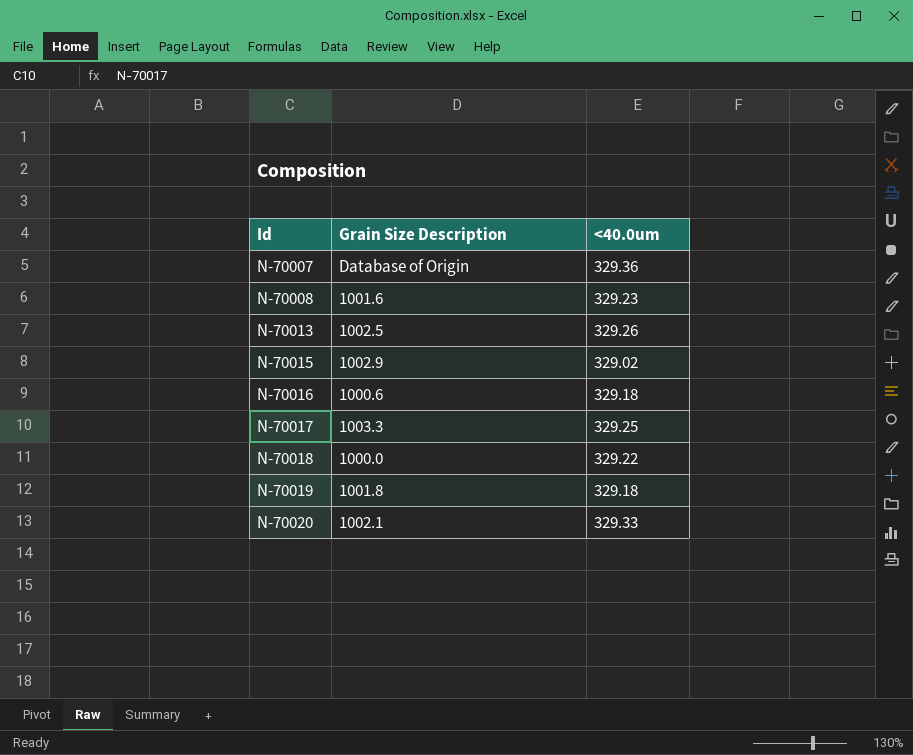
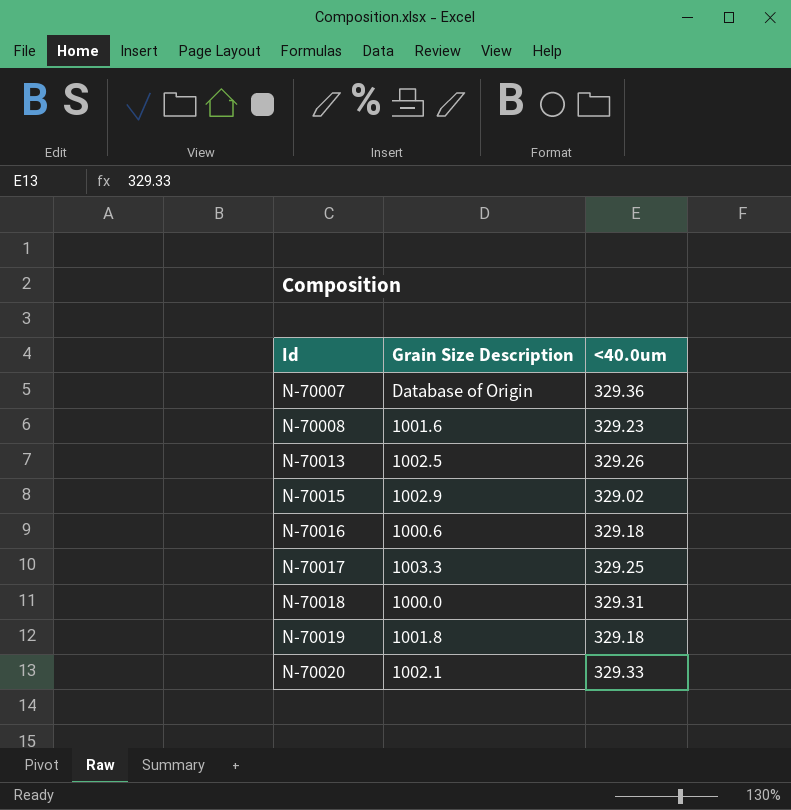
N-70018 | <40.0um: 329.22 -> 329.31

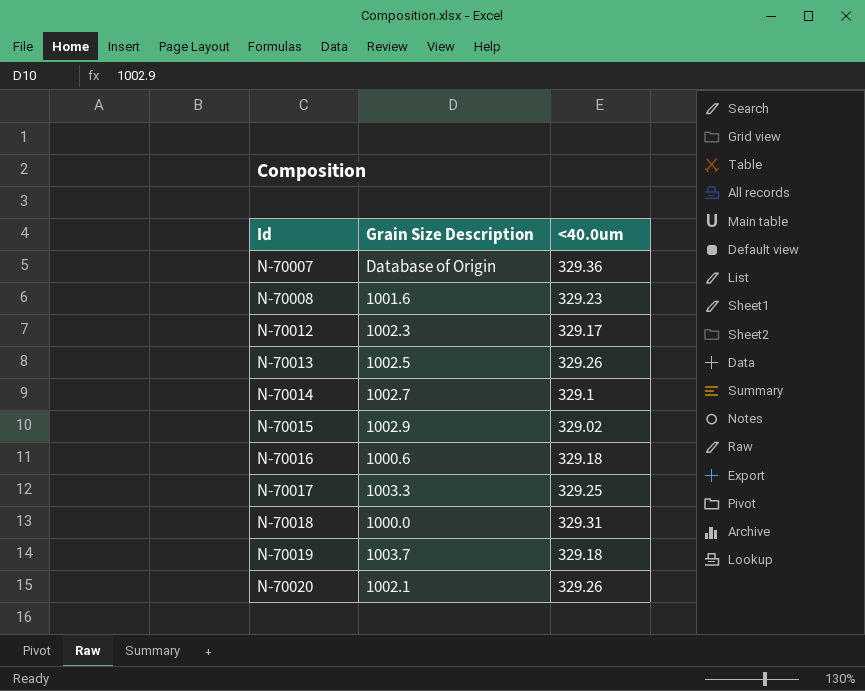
row N-70012: none -> 1002.3 | 329.17
row N-70014: none -> 1002.7 | 329.1
N-70019 | Grain Size Description: 1001.8 -> 1003.7
N-70020 | <40.0um: 329.33 -> 329.26

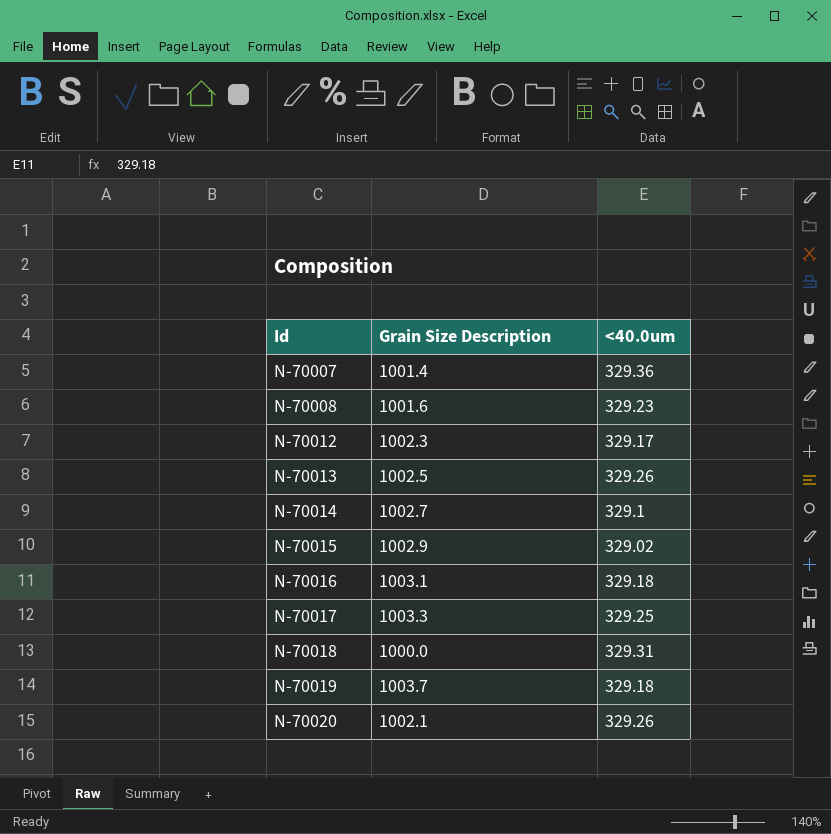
N-70007 | Grain Size Description: Database of Origin -> 1001.4
N-70016 | Grain Size Description: 1000.6 -> 1003.1

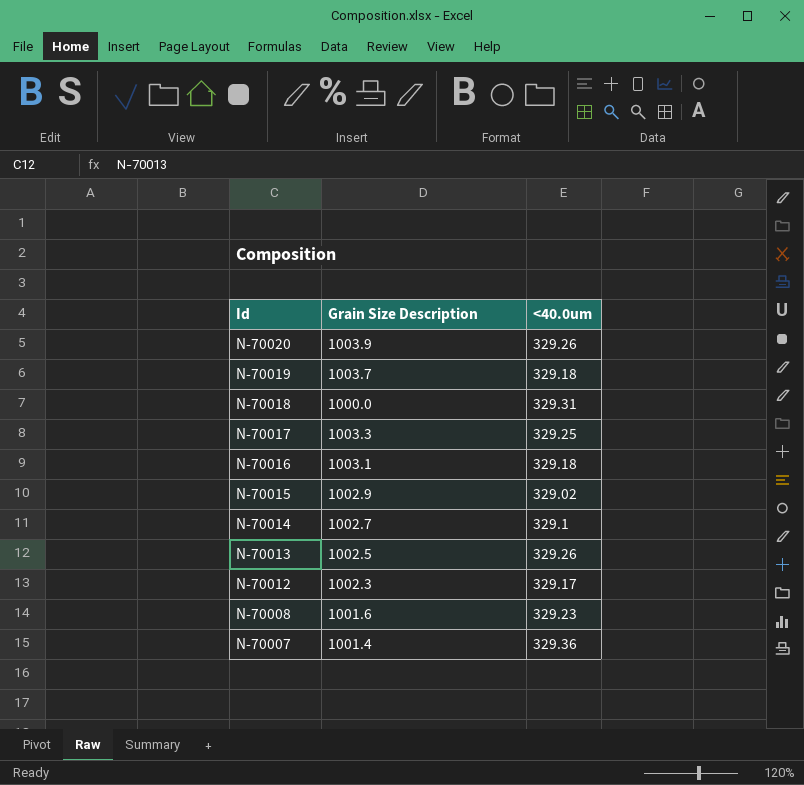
row order: Id ascending -> Id descending
N-70020 | Grain Size Description: 1002.1 -> 1003.9

